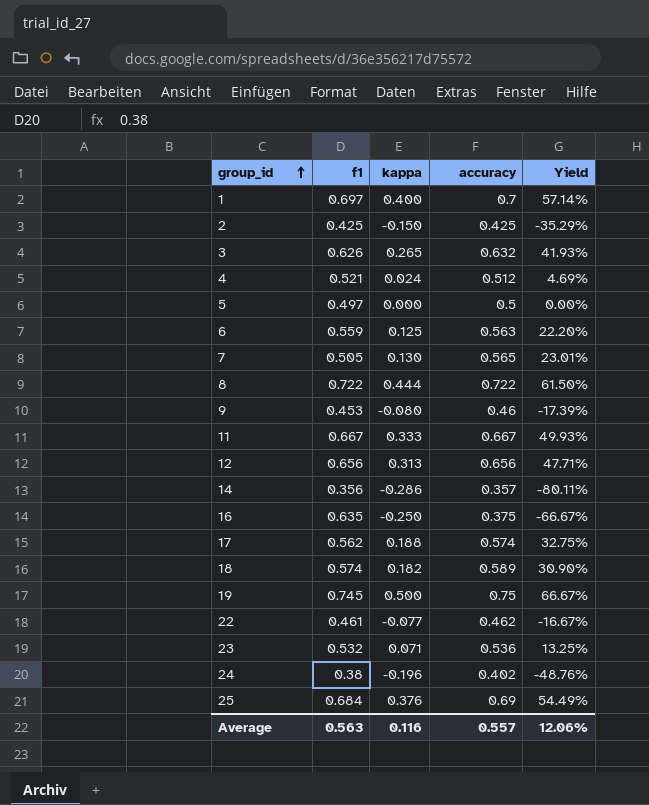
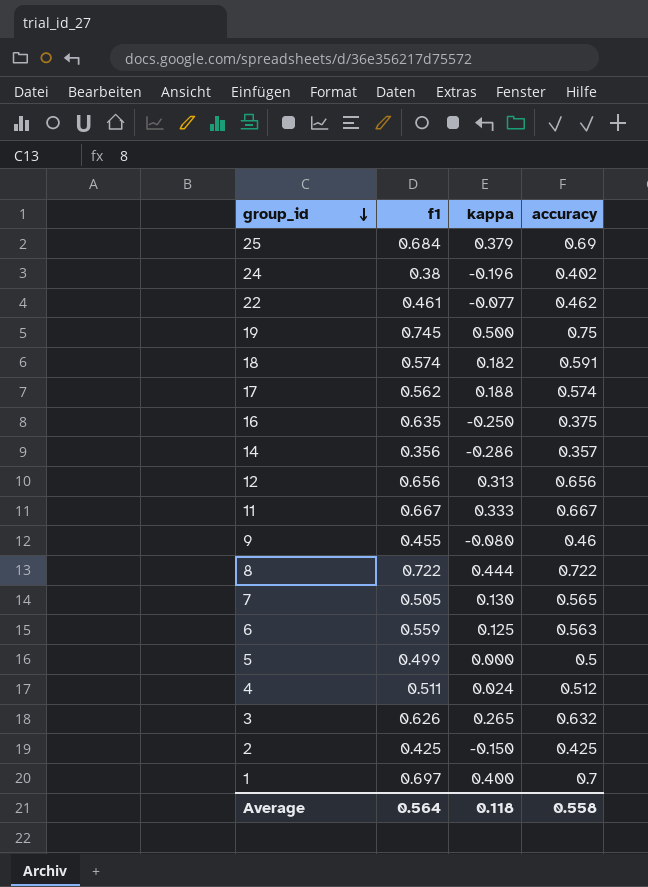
row order: group_id ascending -> group_id descending
column Yield | formula: [kappa] / [accuracy] -> none
row 23: 0.532 | 0.071 | 0.536 | 13.25% -> none
25 | kappa: 0.376 -> 0.379
18 | accuracy: 0.589 -> 0.591
9 | f1: 0.453 -> 0.455
5 | f1: 0.497 -> 0.499
4 | f1: 0.521 -> 0.511
Average | f1: 0.563 -> 0.564
Average | kappa: 0.116 -> 0.118
Average | accuracy: 0.557 -> 0.558

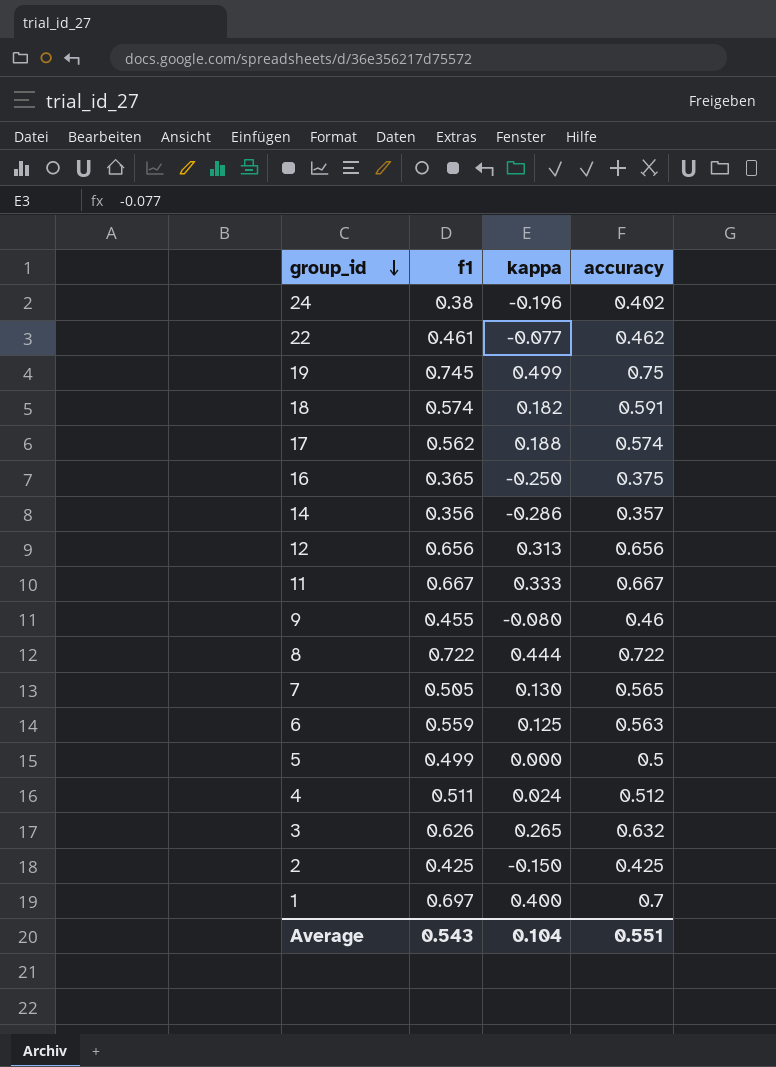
row 25: 0.684 | 0.379 | 0.69 -> none
19 | kappa: 0.500 -> 0.499
16 | f1: 0.635 -> 0.365
Average | f1: 0.564 -> 0.543
Average | kappa: 0.118 -> 0.104
Average | accuracy: 0.558 -> 0.551

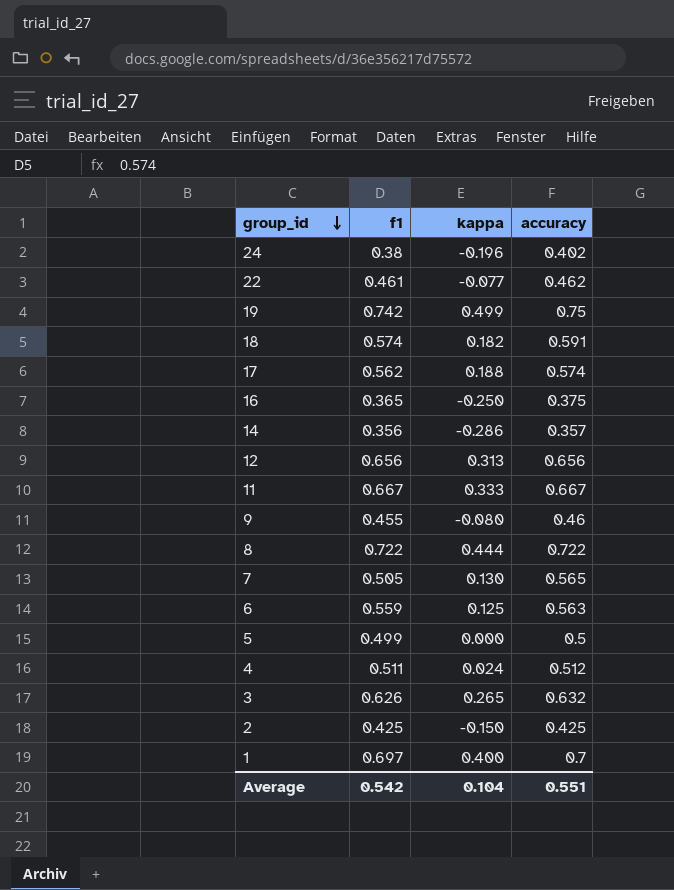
19 | f1: 0.745 -> 0.742
Average | f1: 0.543 -> 0.542

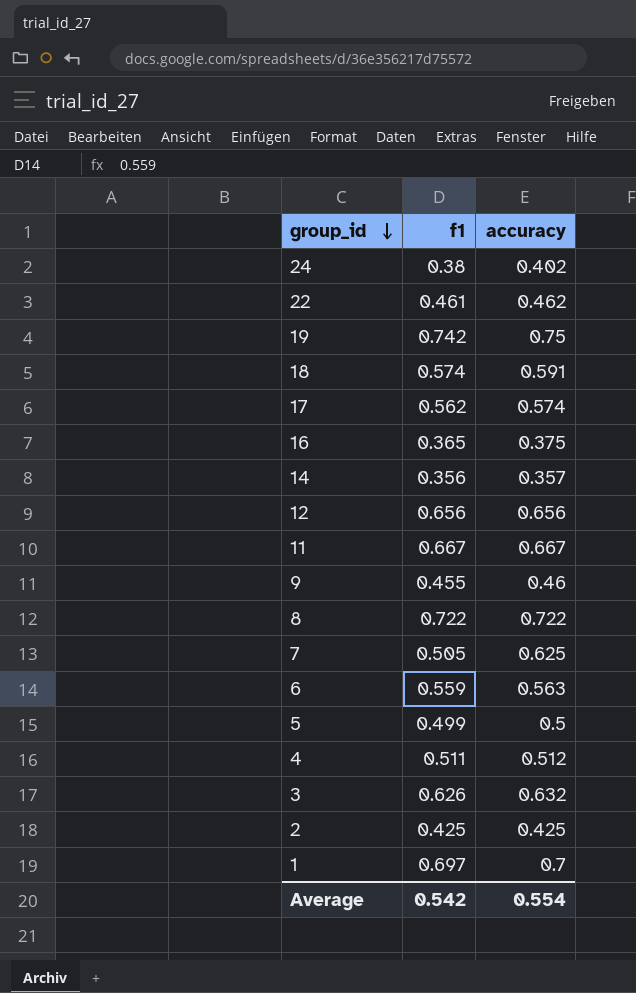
column kappa | position: 3 -> none
7 | accuracy: 0.565 -> 0.625
Average | accuracy: 0.551 -> 0.554

